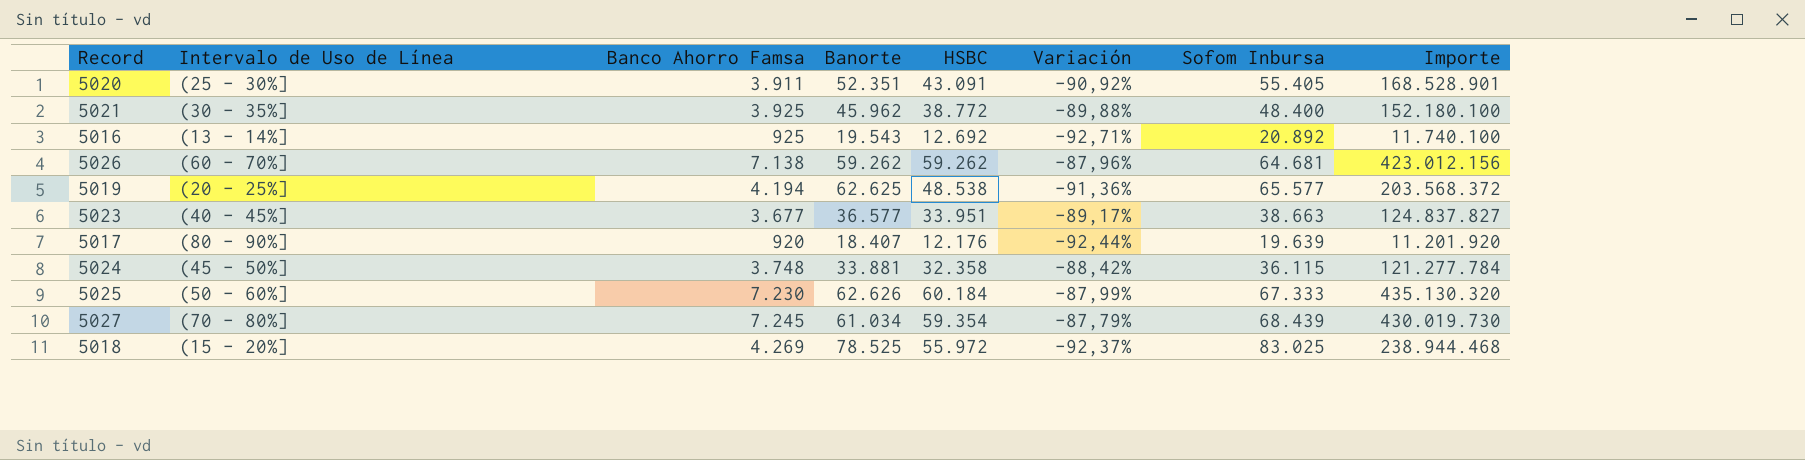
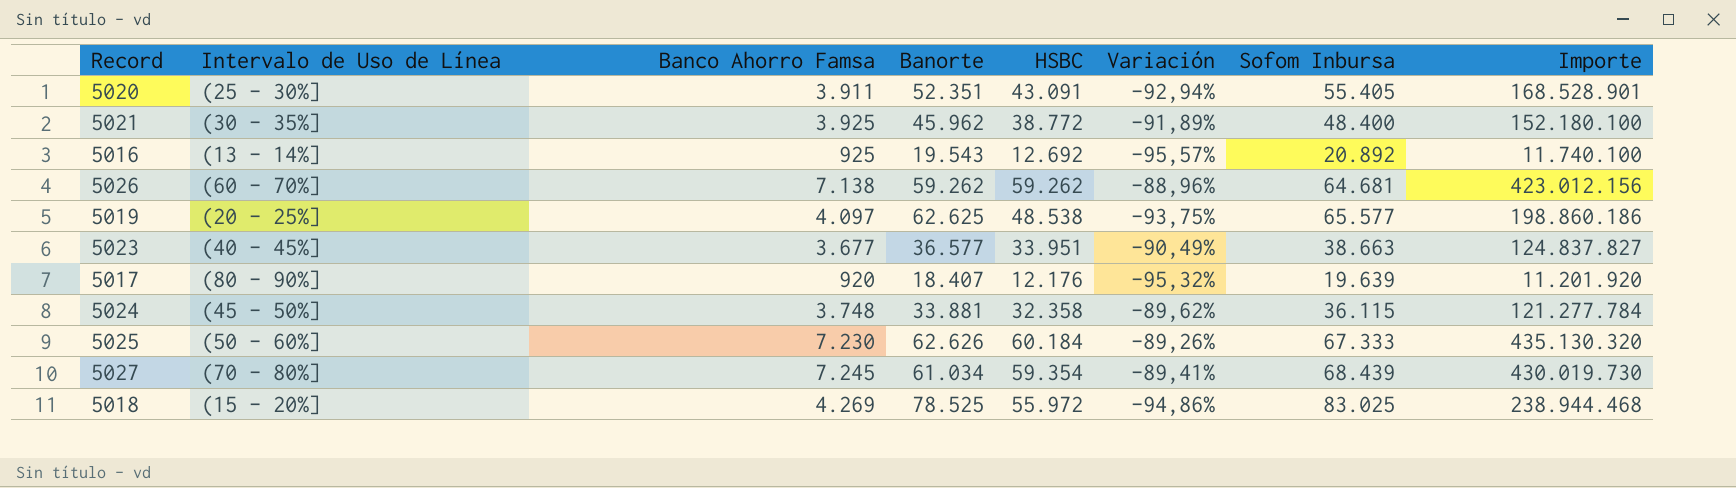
column Variación | formula: ([Banco Ahorro Famsa] - [HSBC]) / [HSBC] -> ([Banco Ahorro Famsa] - [Sofom Inbursa]) / [Sofom Inbursa]
5019 | Banco Ahorro Famsa: 4.194 -> 4.097
5019 | Importe: 203.568.372 -> 198.860.186

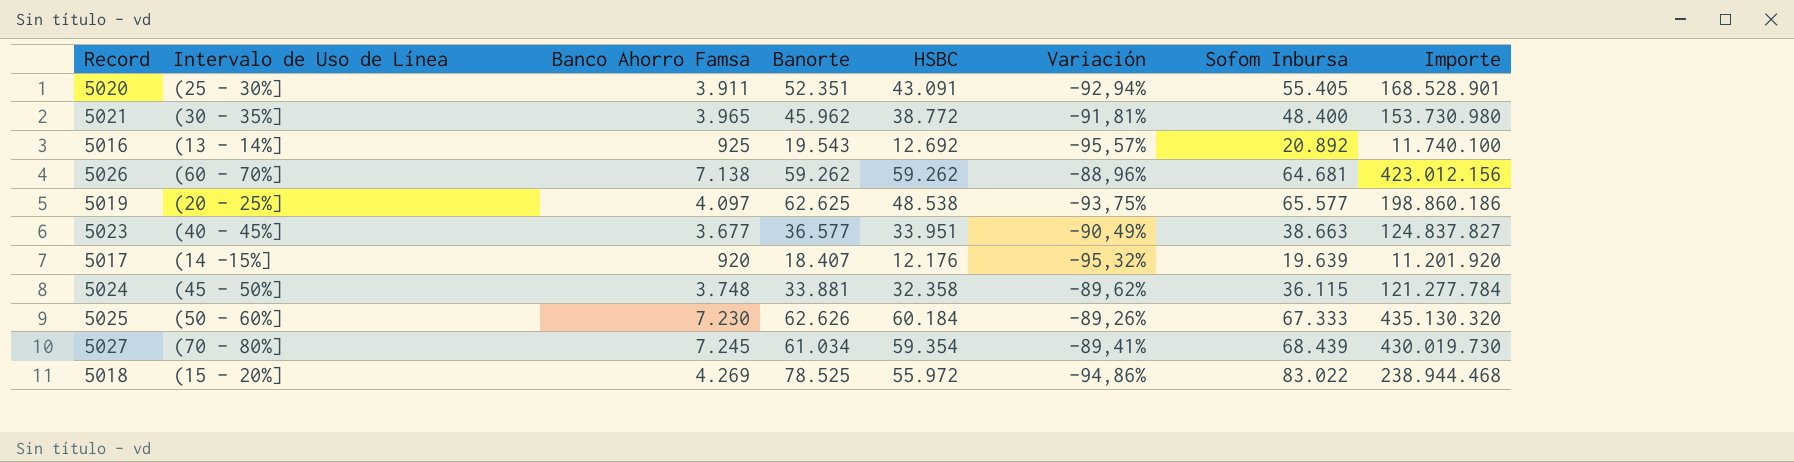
5021 | Banco Ahorro Famsa: 3.925 -> 3.965
5021 | Variación: -91,89% -> -91,81%
5021 | Importe: 152.180.100 -> 153.730.980
5017 | Intervalo de Uso de Línea: (80 - 90%] -> (14 -15%]
5018 | Sofom Inbursa: 83.025 -> 83.022

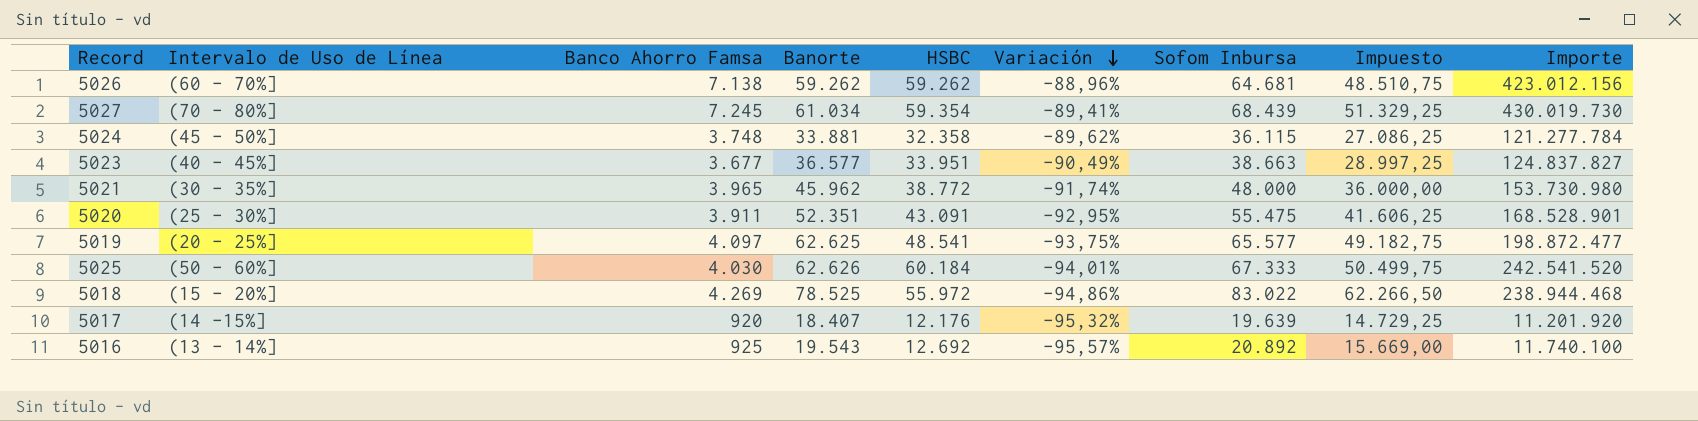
row order: none -> Variación descending
column Impuesto | formula: none -> [Sofom Inbursa] * 0,75
5021 | Variación: -91,81% -> -91,74%
5021 | Sofom Inbursa: 48.400 -> 48.000
5020 | Variación: -92,94% -> -92,95%
5020 | Sofom Inbursa: 55.405 -> 55.475
5019 | HSBC: 48.538 -> 48.541
5019 | Importe: 198.860.186 -> 198.872.477
5025 | Banco Ahorro Famsa: 7.230 -> 4.030
5025 | Variación: -89,26% -> -94,01%
5025 | Importe: 435.130.320 -> 242.541.520

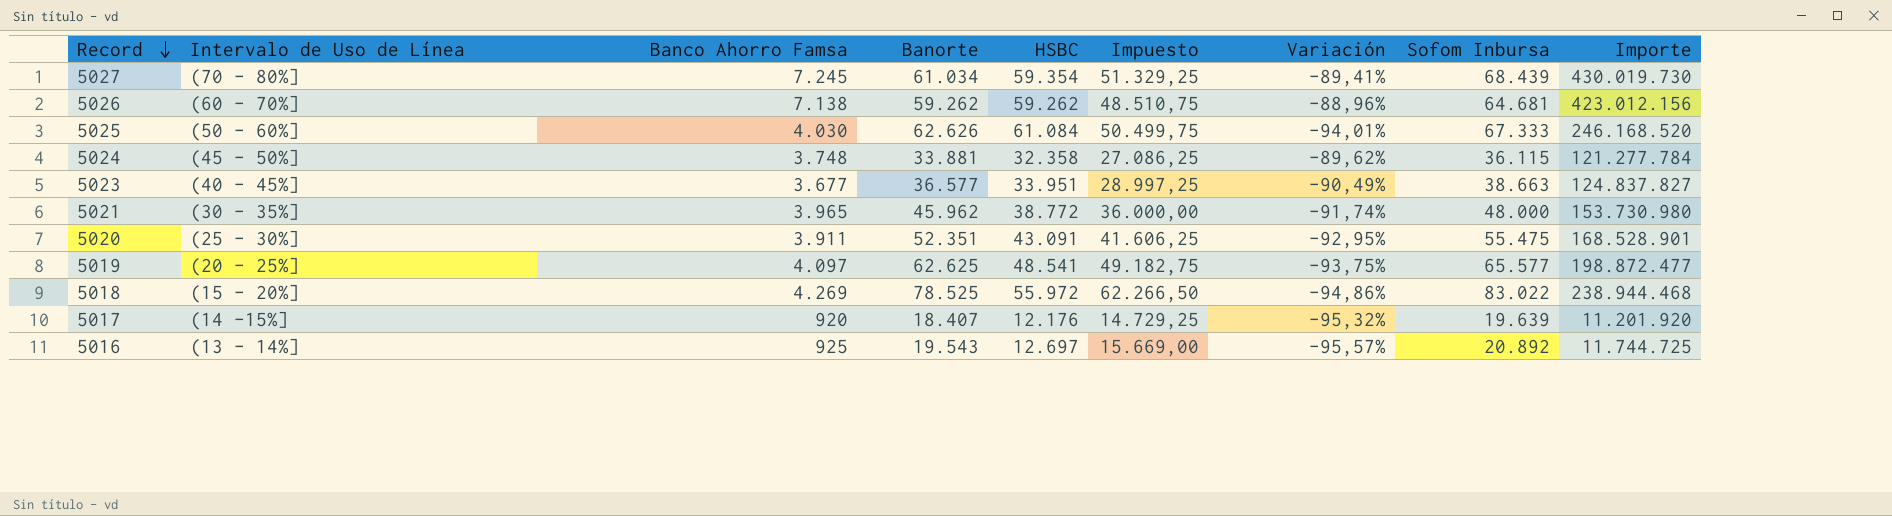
row order: Variación descending -> Record descending
column Impuesto | position: 8 -> 6
5025 | HSBC: 60.184 -> 61.084
5025 | Importe: 242.541.520 -> 246.168.520
5016 | HSBC: 12.692 -> 12.697
5016 | Importe: 11.740.100 -> 11.744.725

